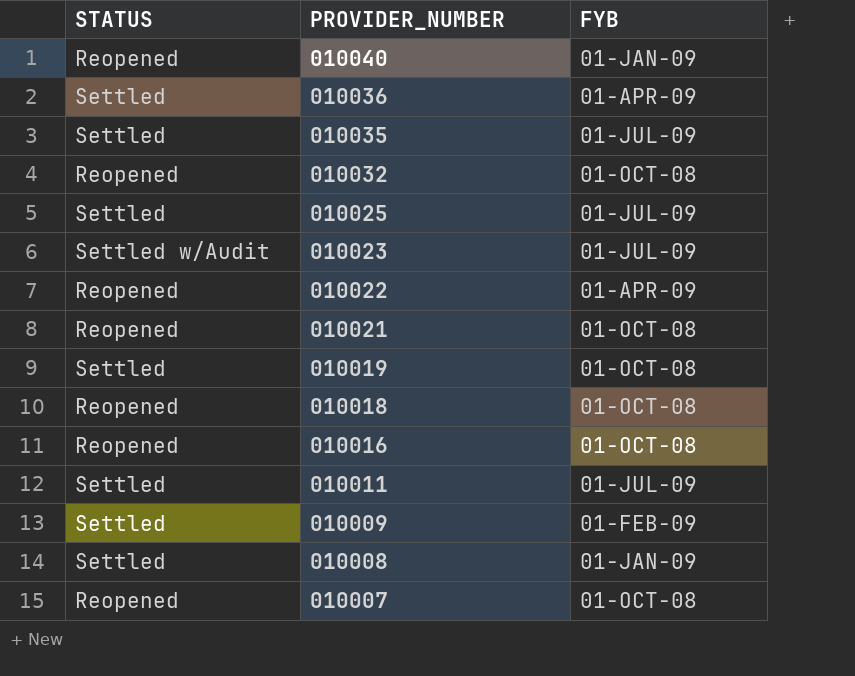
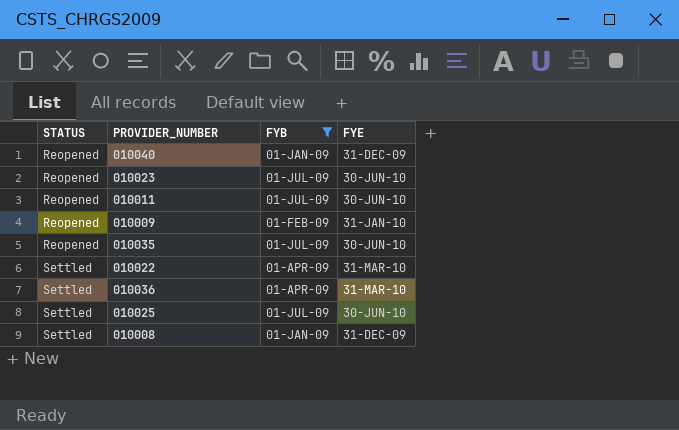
filter: none -> FYB != 01-OCT-08
row order: PROVIDER_NUMBER descending -> STATUS ascending
column FYE | position: none -> 4
010023 | STATUS: Settled w/Audit -> Reopened
010011 | STATUS: Settled -> Reopened
010009 | STATUS: Settled -> Reopened
010035 | STATUS: Settled -> Reopened
010022 | STATUS: Reopened -> Settled

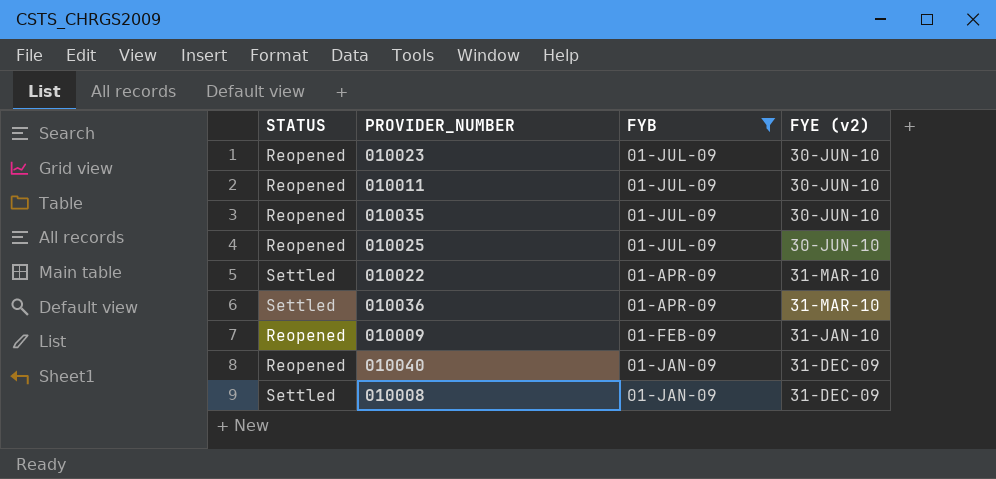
row order: STATUS ascending -> FYB descending
column name: FYE -> FYE (v2)
010025 | STATUS: Settled -> Reopened

